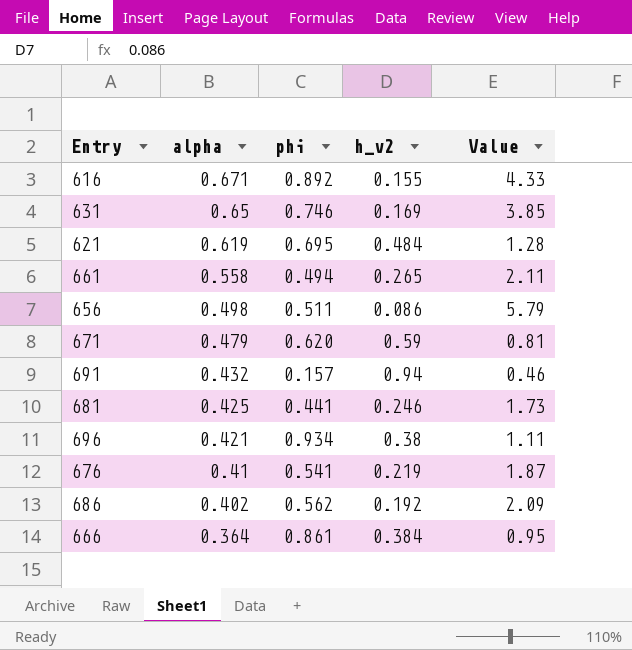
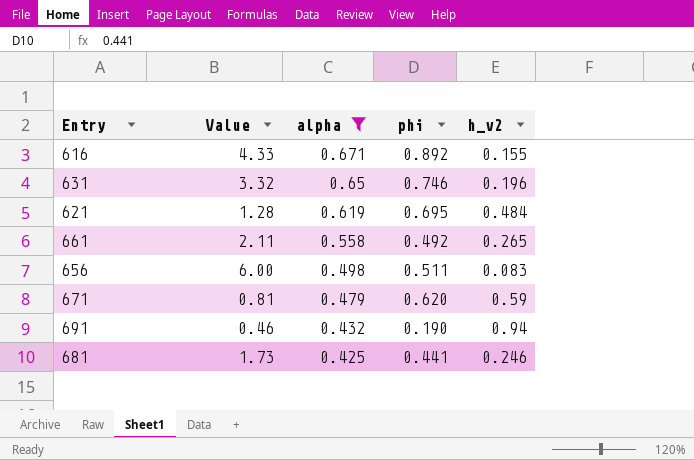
filter: none -> alpha >= 0.425
column Value | position: 5 -> 2
631 | Value: 3.85 -> 3.32
631 | h_v2: 0.169 -> 0.196
661 | phi: 0.494 -> 0.492
656 | Value: 5.79 -> 6.00
656 | h_v2: 0.086 -> 0.083
691 | phi: 0.157 -> 0.190

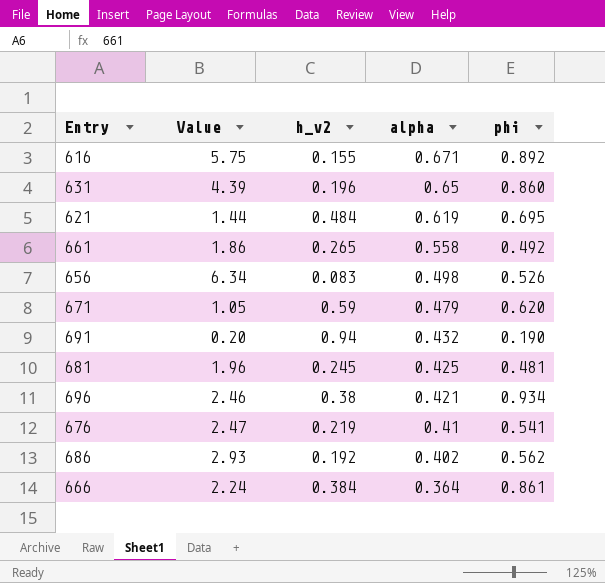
filter: alpha >= 0.425 -> none
column Value | formula: [alpha] / [h_v2] -> [phi] / [h_v2]
column h_v2 | position: 5 -> 3
631 | phi: 0.746 -> 0.860
656 | phi: 0.511 -> 0.526
681 | h_v2: 0.246 -> 0.245
681 | phi: 0.441 -> 0.481

